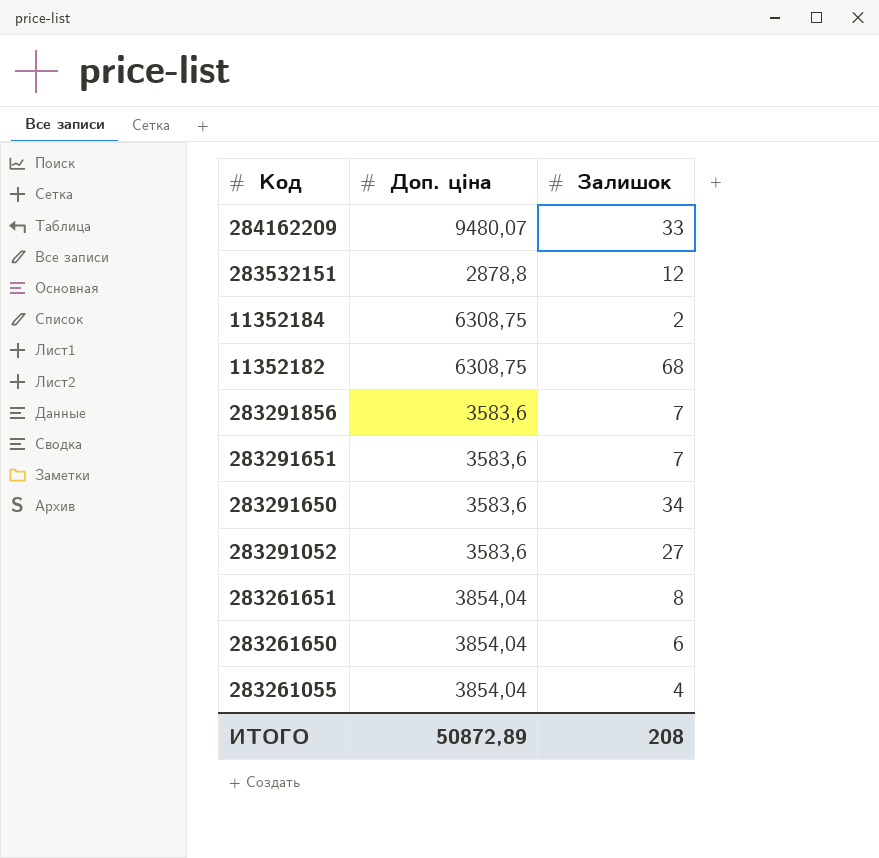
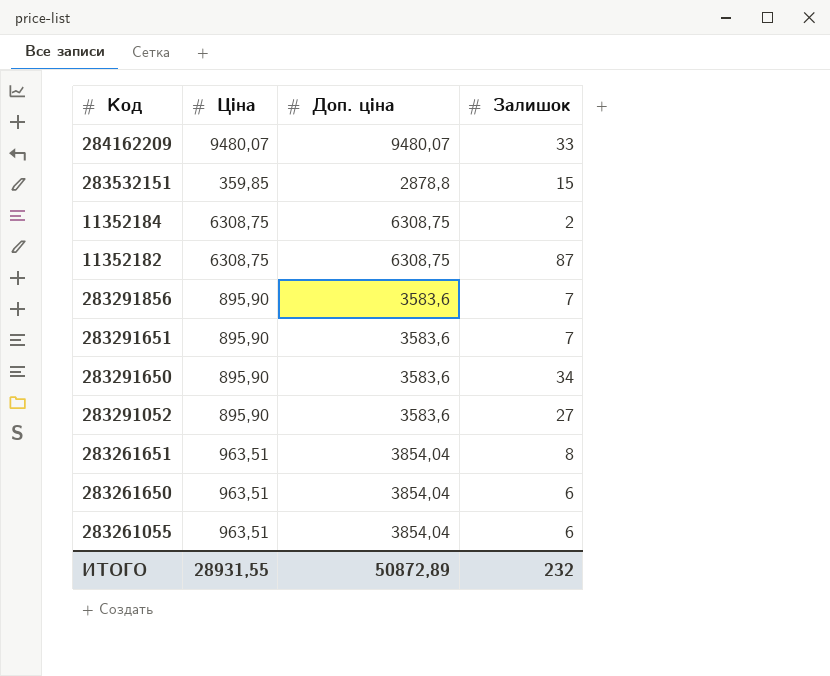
column Ціна | position: none -> 2
283532151 | Залишок: 12 -> 15
11352182 | Залишок: 68 -> 87
283261055 | Залишок: 4 -> 6
ИТОГО | Залишок: 208 -> 232

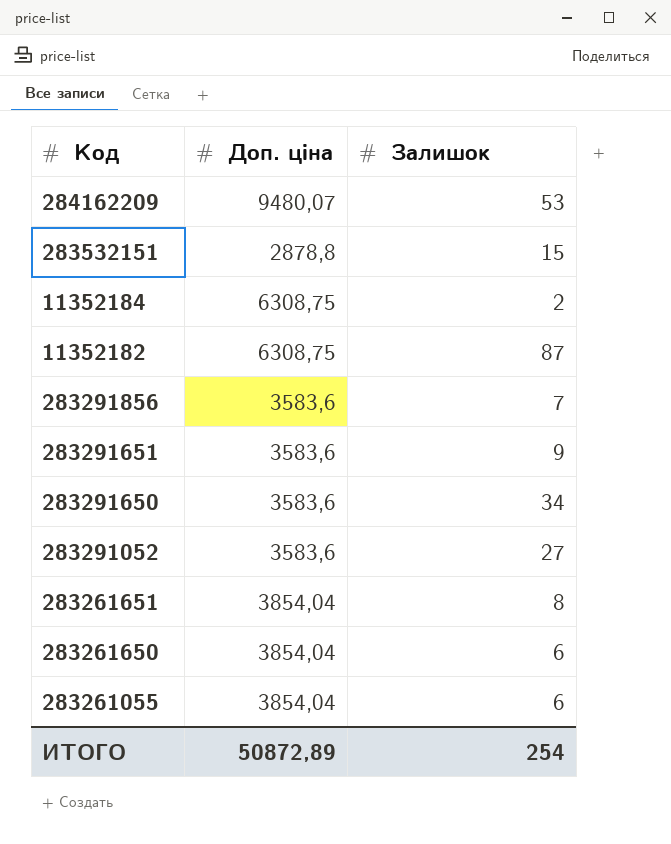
column Ціна | position: 2 -> none
284162209 | Залишок: 33 -> 53
283291651 | Залишок: 7 -> 9
ИТОГО | Залишок: 232 -> 254

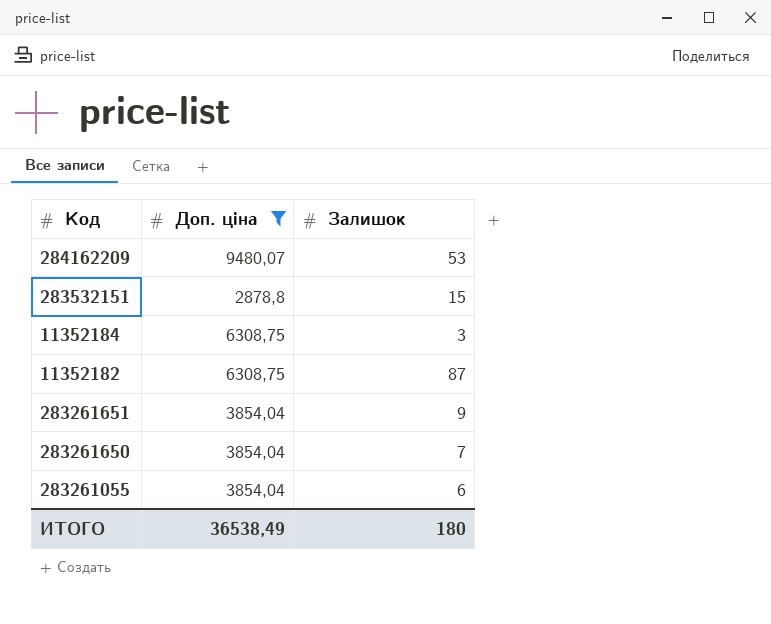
filter: none -> Доп. ціна != 3583,6
11352184 | Залишок: 2 -> 3
283261651 | Залишок: 8 -> 9
283261650 | Залишок: 6 -> 7
ИТОГО | Доп. ціна: 50872,89 -> 36538,49
ИТОГО | Залишок: 254 -> 180

